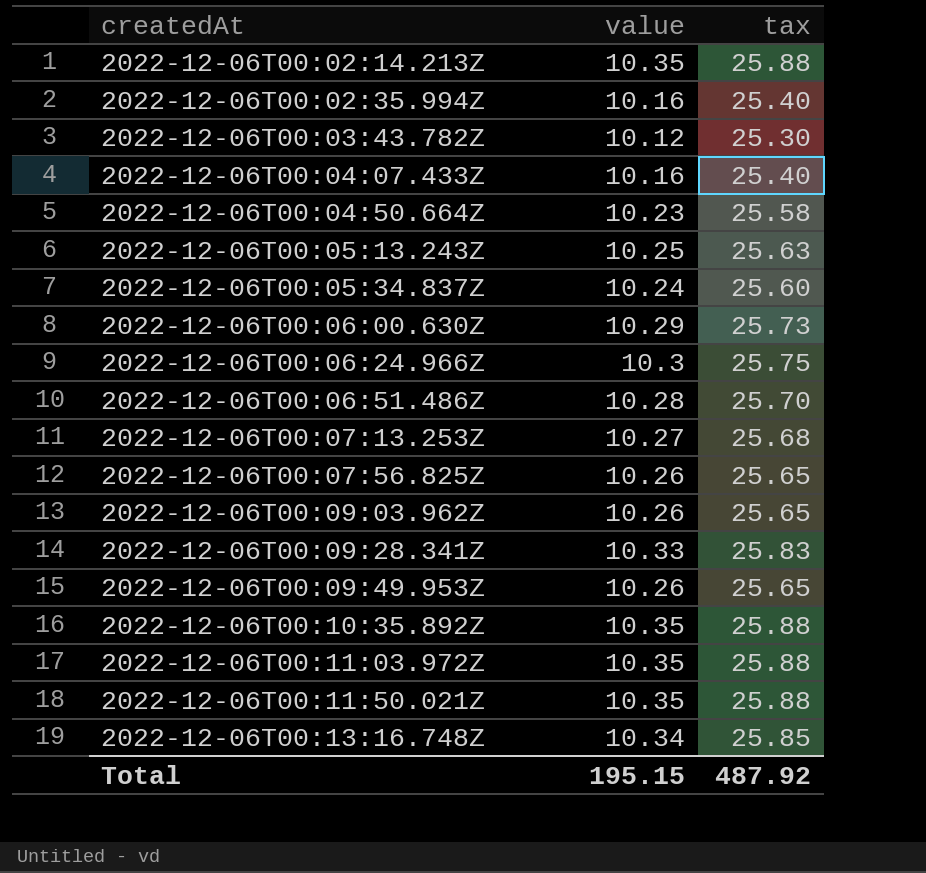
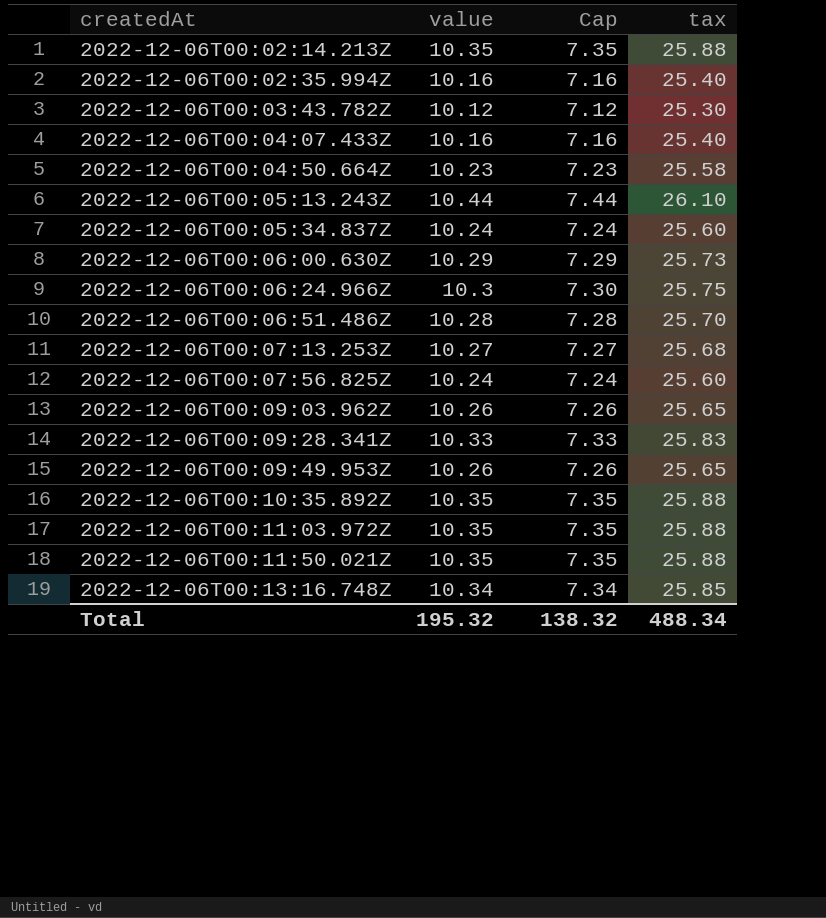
column Cap | formula: none -> [value] - 3
2022-12-06T00:05:13.243Z | value: 10.25 -> 10.44
2022-12-06T00:05:13.243Z | tax: 25.63 -> 26.10
2022-12-06T00:07:56.825Z | value: 10.26 -> 10.24
2022-12-06T00:07:56.825Z | tax: 25.65 -> 25.60
Total | value: 195.15 -> 195.32
Total | tax: 487.92 -> 488.34

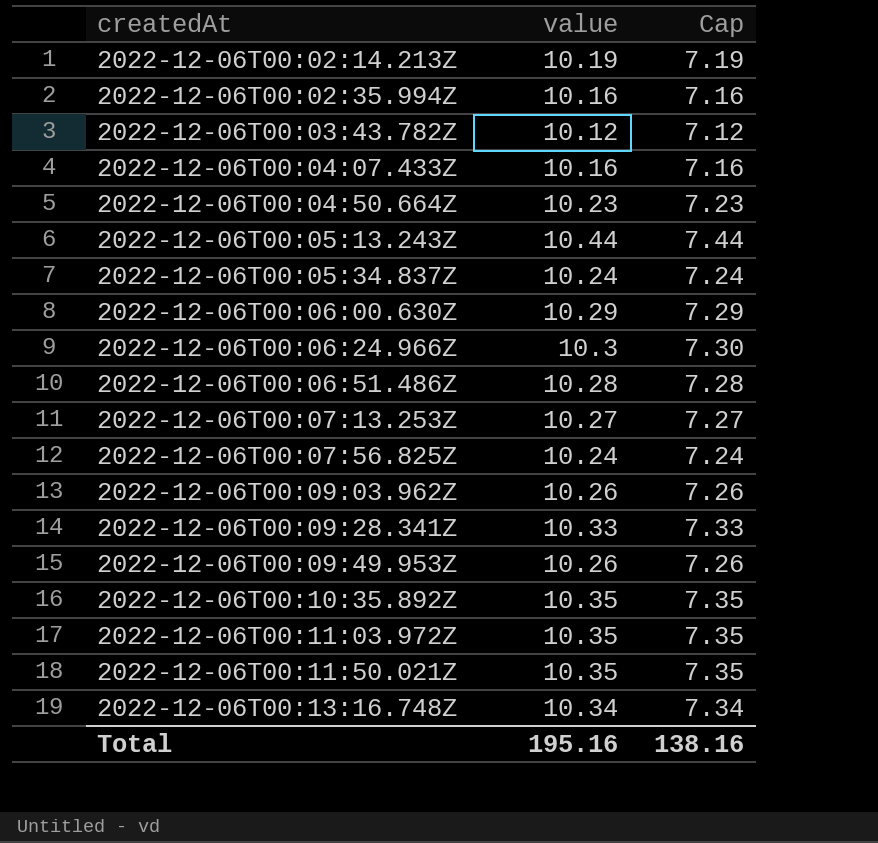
column tax | formula: [value] * 2.5 -> none
2022-12-06T00:02:14.213Z | value: 10.35 -> 10.19
2022-12-06T00:02:14.213Z | Cap: 7.35 -> 7.19
Total | value: 195.32 -> 195.16
Total | Cap: 138.32 -> 138.16

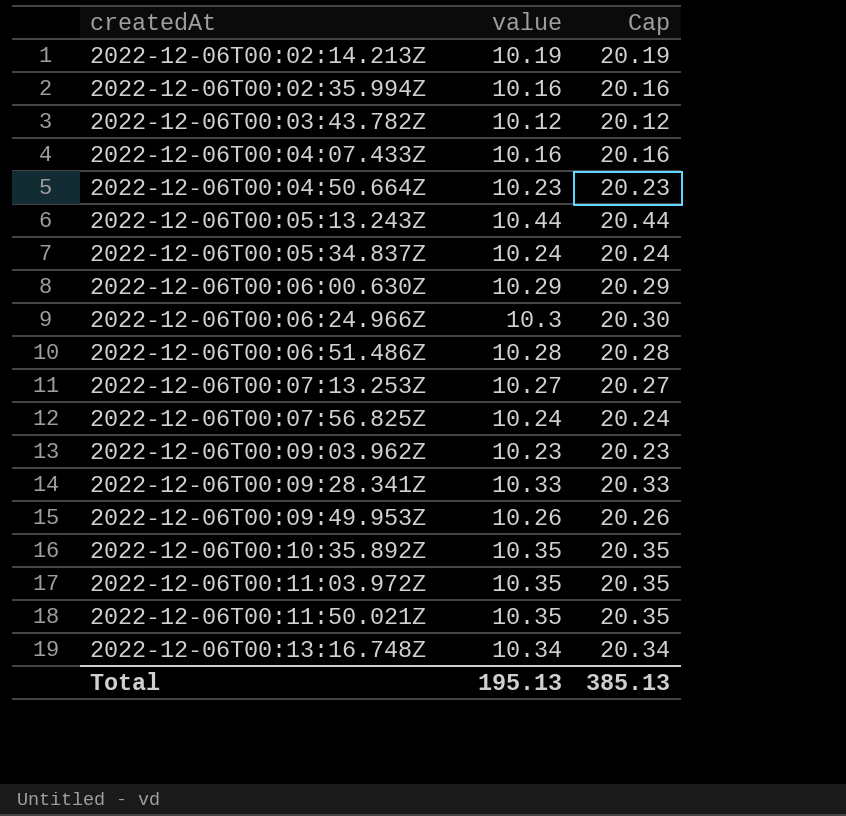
column Cap | formula: [value] - 3 -> [value] + 10
2022-12-06T00:09:03.962Z | value: 10.26 -> 10.23
Total | value: 195.16 -> 195.13
Total | Cap: 138.16 -> 385.13

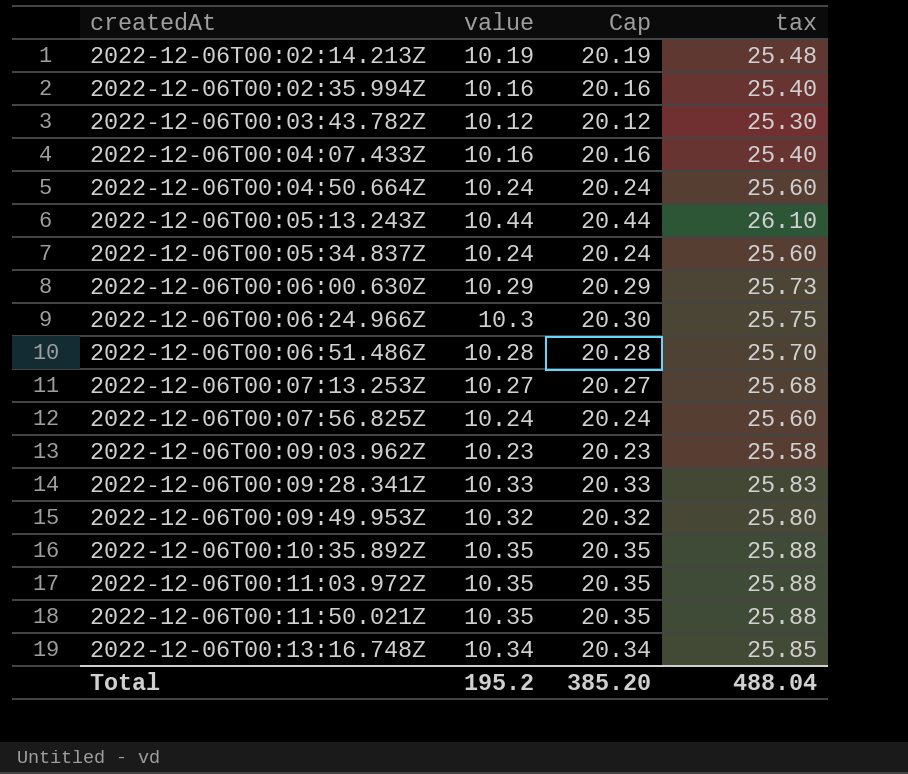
column tax | formula: none -> [value] * 2.5
2022-12-06T00:04:50.664Z | value: 10.23 -> 10.24
2022-12-06T00:04:50.664Z | Cap: 20.23 -> 20.24
2022-12-06T00:09:49.953Z | value: 10.26 -> 10.32
2022-12-06T00:09:49.953Z | Cap: 20.26 -> 20.32
Total | value: 195.13 -> 195.2
Total | Cap: 385.13 -> 385.20

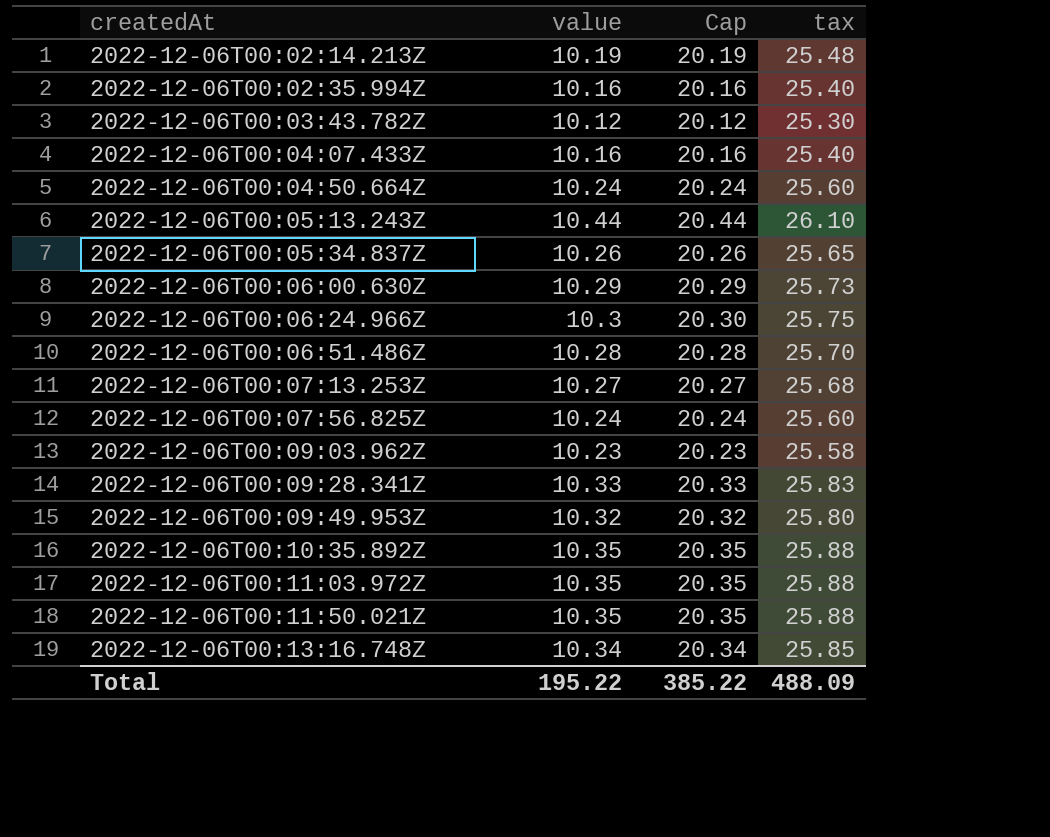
2022-12-06T00:05:34.837Z | value: 10.24 -> 10.26
2022-12-06T00:05:34.837Z | Cap: 20.24 -> 20.26
2022-12-06T00:05:34.837Z | tax: 25.60 -> 25.65
Total | value: 195.2 -> 195.22
Total | Cap: 385.20 -> 385.22
Total | tax: 488.04 -> 488.09

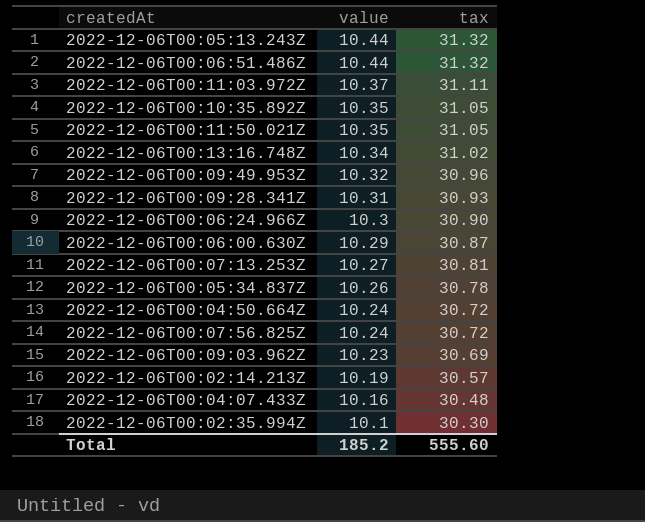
row order: createdAt ascending -> value descending
column Cap | formula: [value] + 10 -> none
column tax | formula: [value] * 2.5 -> [value] * 3
row 2022-12-06T00:03:43.782Z: 10.12 | 20.12 | 25.30 -> none
2022-12-06T00:06:51.486Z | value: 10.28 -> 10.44
2022-12-06T00:11:03.972Z | value: 10.35 -> 10.37
2022-12-06T00:09:28.341Z | value: 10.33 -> 10.31
2022-12-06T00:02:35.994Z | value: 10.16 -> 10.1
Total | value: 195.22 -> 185.2
Total | tax: 488.09 -> 555.60

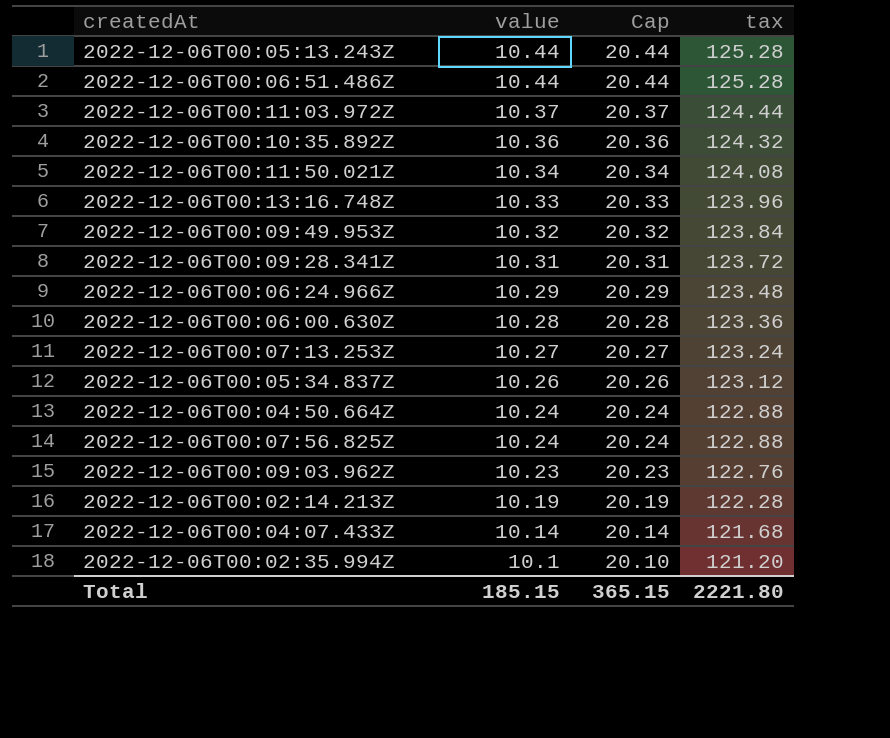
column Cap | formula: none -> [value] + 10
column tax | formula: [value] * 3 -> [value] * 12
2022-12-06T00:10:35.892Z | value: 10.35 -> 10.36
2022-12-06T00:11:50.021Z | value: 10.35 -> 10.34
2022-12-06T00:13:16.748Z | value: 10.34 -> 10.33
2022-12-06T00:06:24.966Z | value: 10.3 -> 10.29
2022-12-06T00:06:00.630Z | value: 10.29 -> 10.28
2022-12-06T00:04:07.433Z | value: 10.16 -> 10.14
Total | value: 185.2 -> 185.15
Total | tax: 555.60 -> 2221.80

